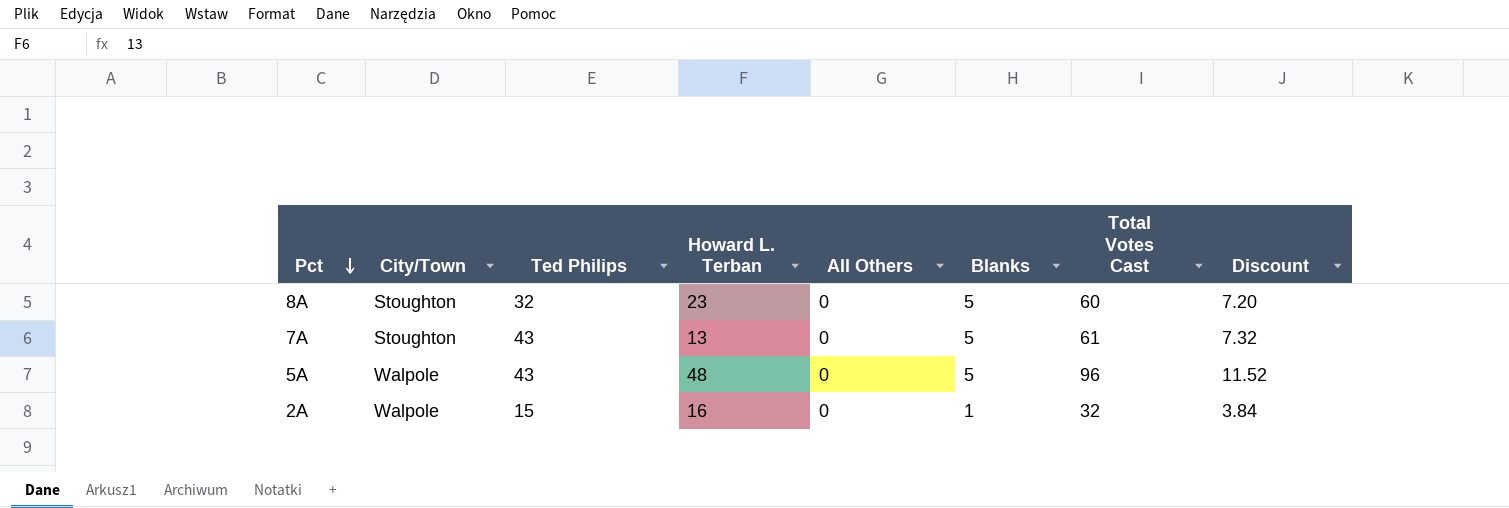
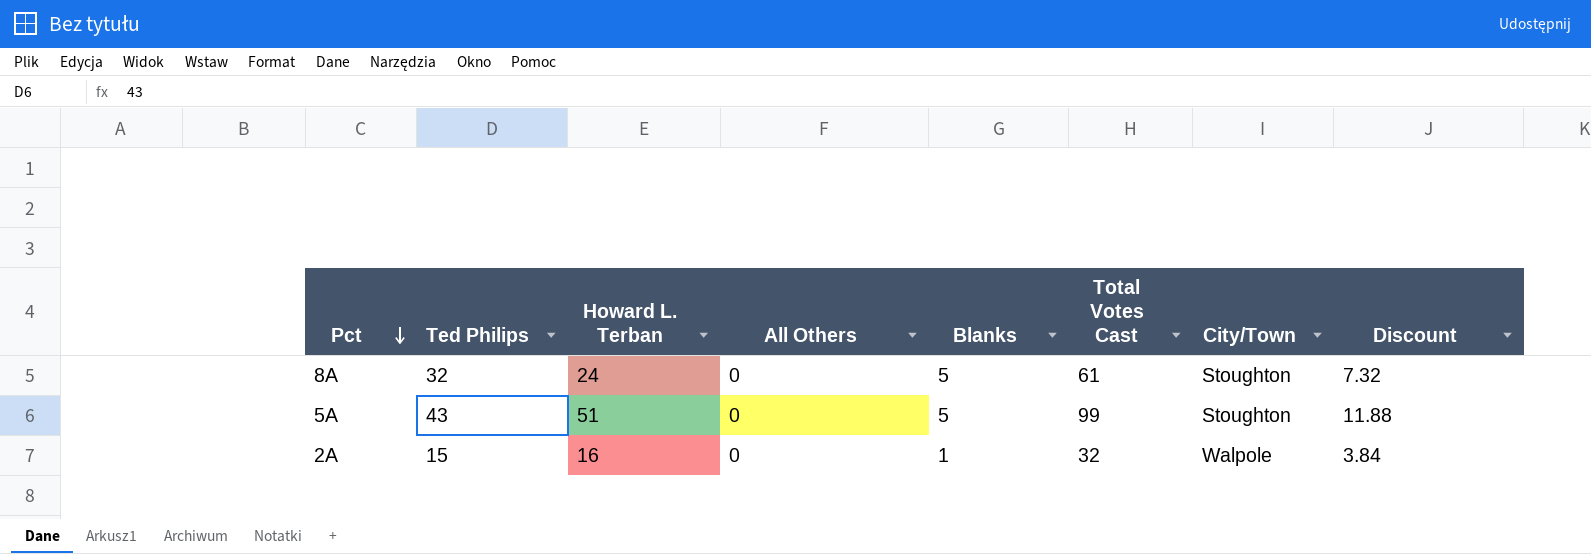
column City/Town | position: 2 -> 7
row 7A: Stoughton | 43 | 13 | 0 | 5 | 61 | 7.32 -> none
8A | Howard L. Terban: 23 -> 24
8A | Total Votes Cast: 60 -> 61
8A | Discount: 7.20 -> 7.32
5A | Howard L. Terban: 48 -> 51
5A | Total Votes Cast: 96 -> 99
5A | City/Town: Walpole -> Stoughton
5A | Discount: 11.52 -> 11.88

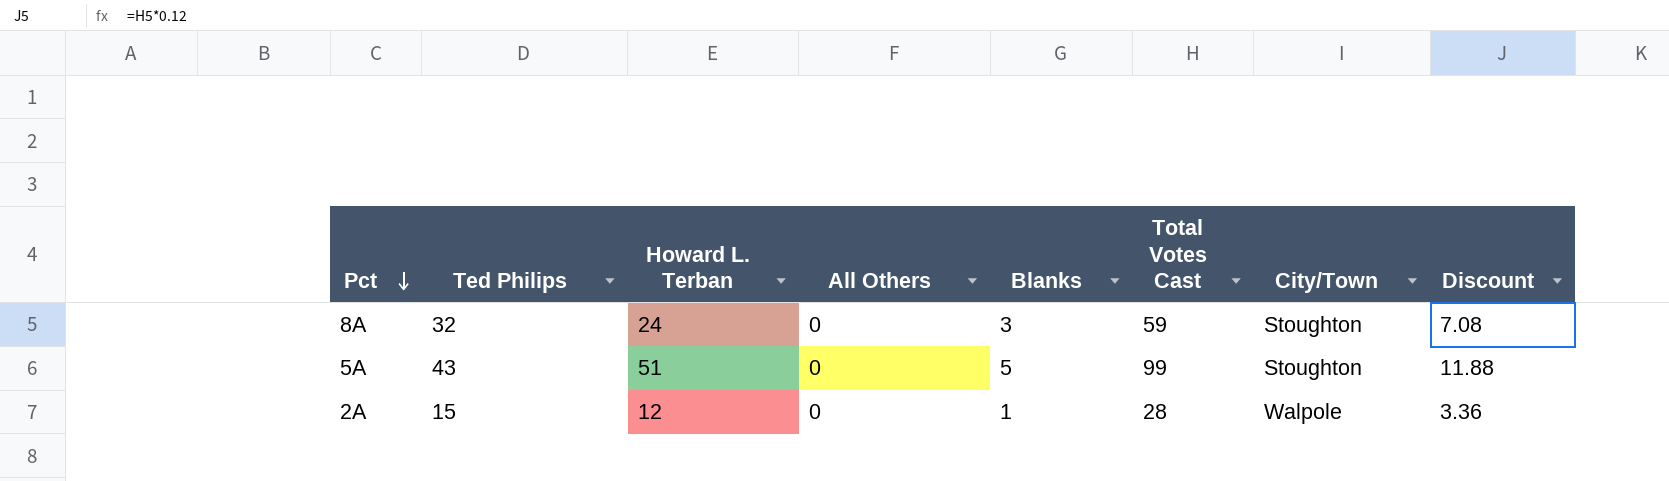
8A | Blanks: 5 -> 3
8A | Total Votes Cast: 61 -> 59
8A | Discount: 7.32 -> 7.08
2A | Howard L. Terban: 16 -> 12
2A | Total Votes Cast: 32 -> 28
2A | Discount: 3.84 -> 3.36

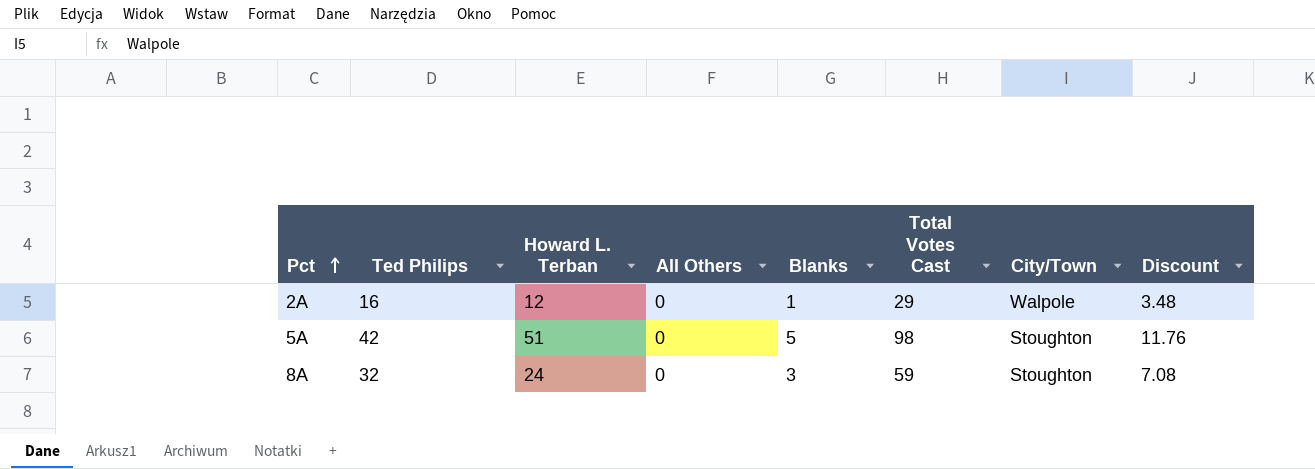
row order: Pct descending -> Pct ascending
2A | Ted Philips: 15 -> 16
2A | Total Votes Cast: 28 -> 29
2A | Discount: 3.36 -> 3.48
5A | Ted Philips: 43 -> 42
5A | Total Votes Cast: 99 -> 98
5A | Discount: 11.88 -> 11.76

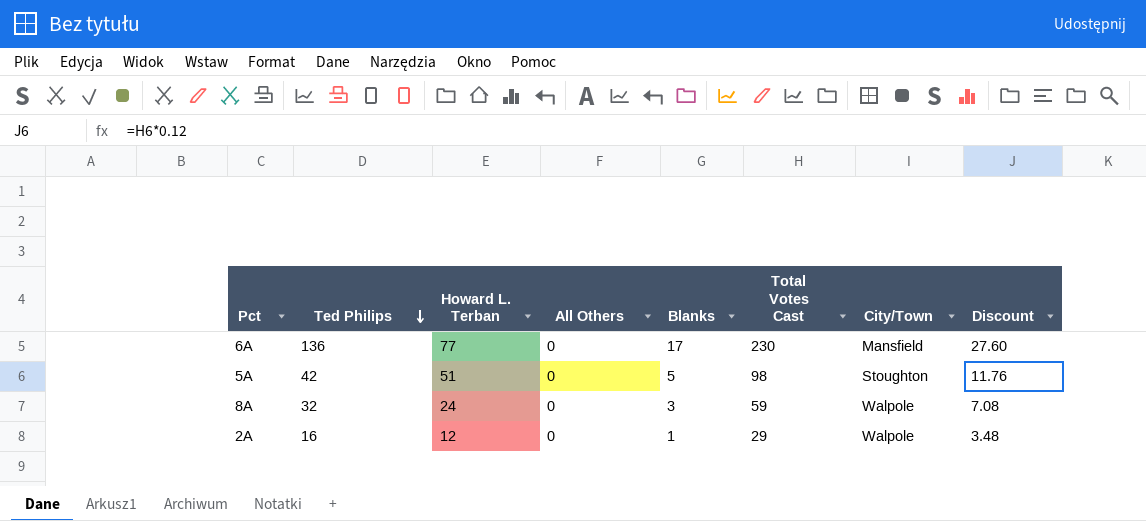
row order: Pct ascending -> Ted Philips descending
row 6A: none -> 136 | 77 | 0 | 17 | 230 | Mansfield | 27.60
8A | City/Town: Stoughton -> Walpole

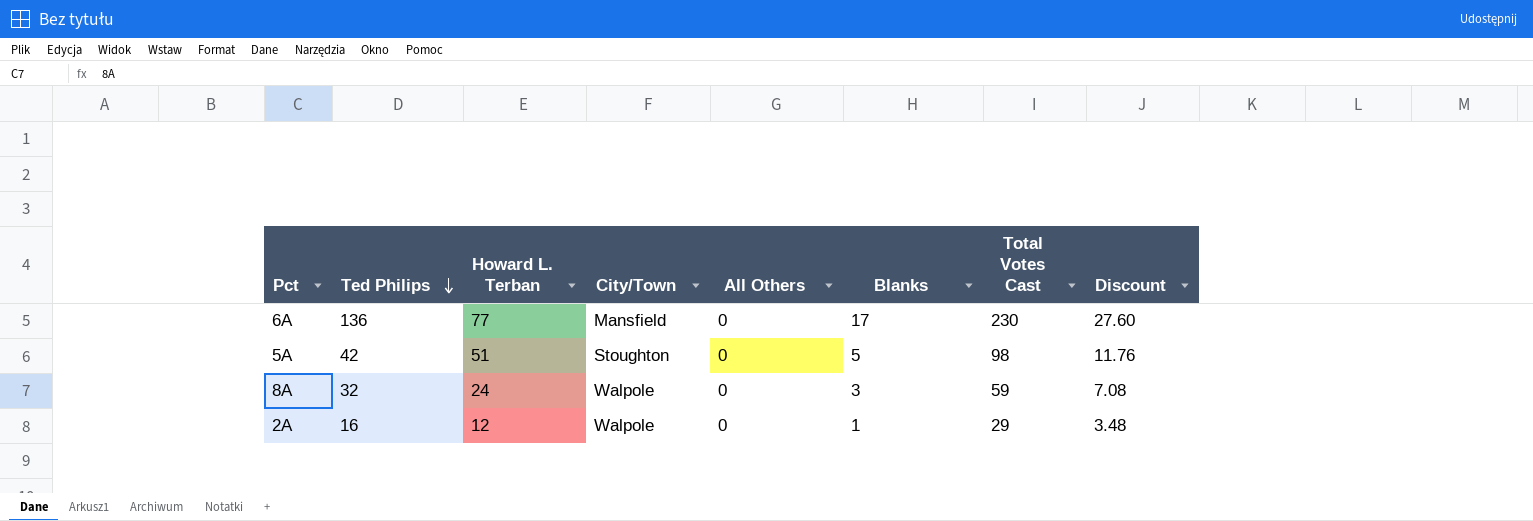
column City/Town | position: 7 -> 4

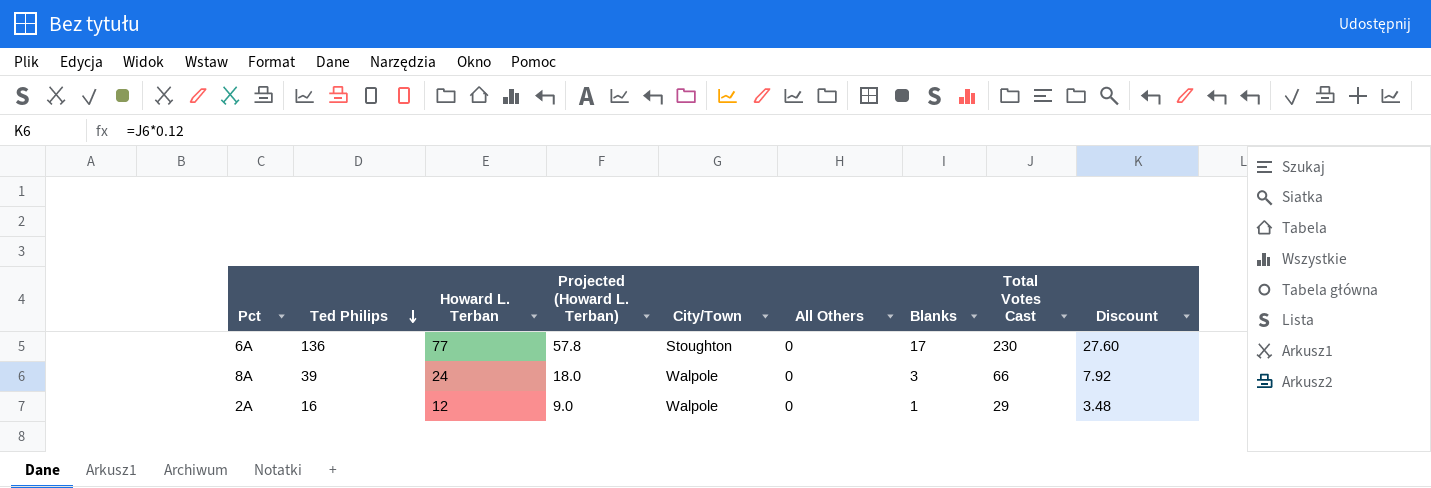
column Projected (Howard L. Terban) | formula: none -> [Howard L. Terban] * 0.75
row 5A: 42 | 51 | Stoughton | 0 | 5 | 98 | 11.76 -> none
6A | City/Town: Mansfield -> Stoughton
8A | Ted Philips: 32 -> 39
8A | Total Votes Cast: 59 -> 66
8A | Discount: 7.08 -> 7.92

